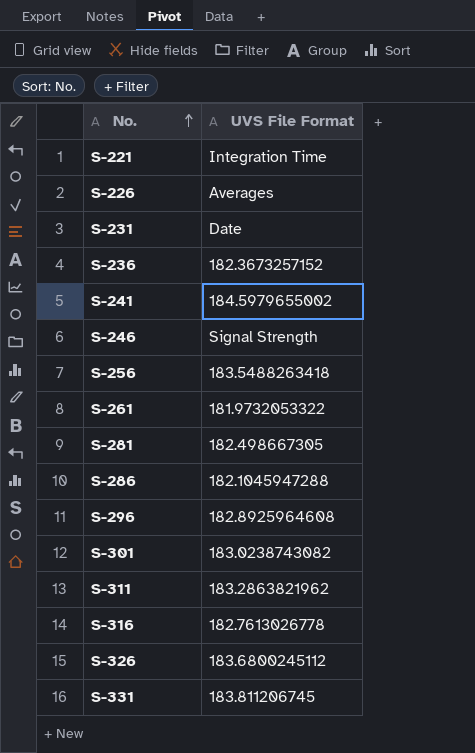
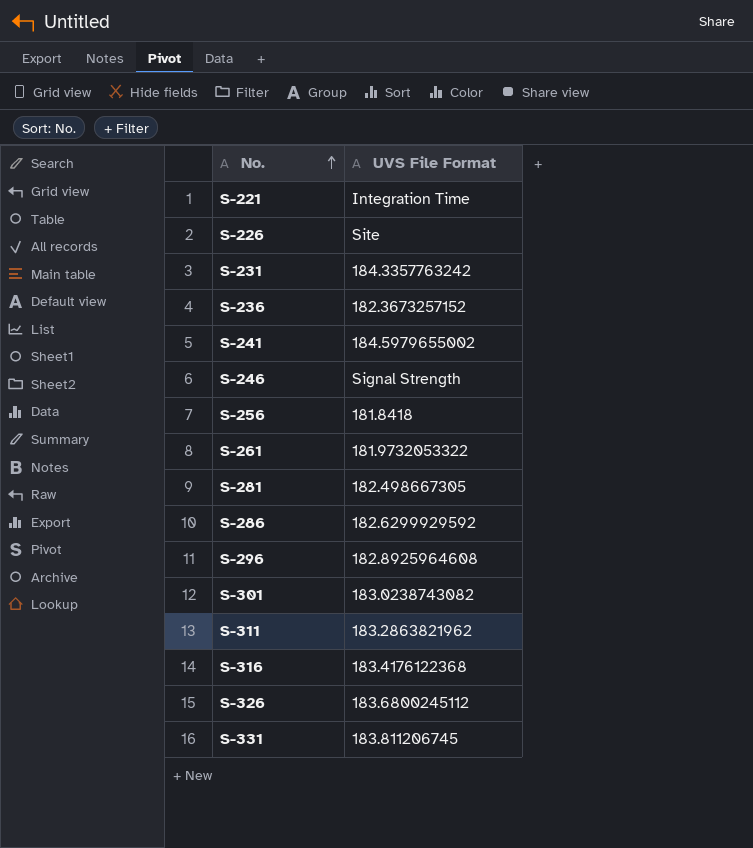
S-226 | UVS File Format: Averages -> Site
S-231 | UVS File Format: Date -> 184.3357763242
S-256 | UVS File Format: 183.5488263418 -> 181.8418
S-286 | UVS File Format: 182.1045947288 -> 182.6299929592
S-316 | UVS File Format: 182.7613026778 -> 183.4176122368

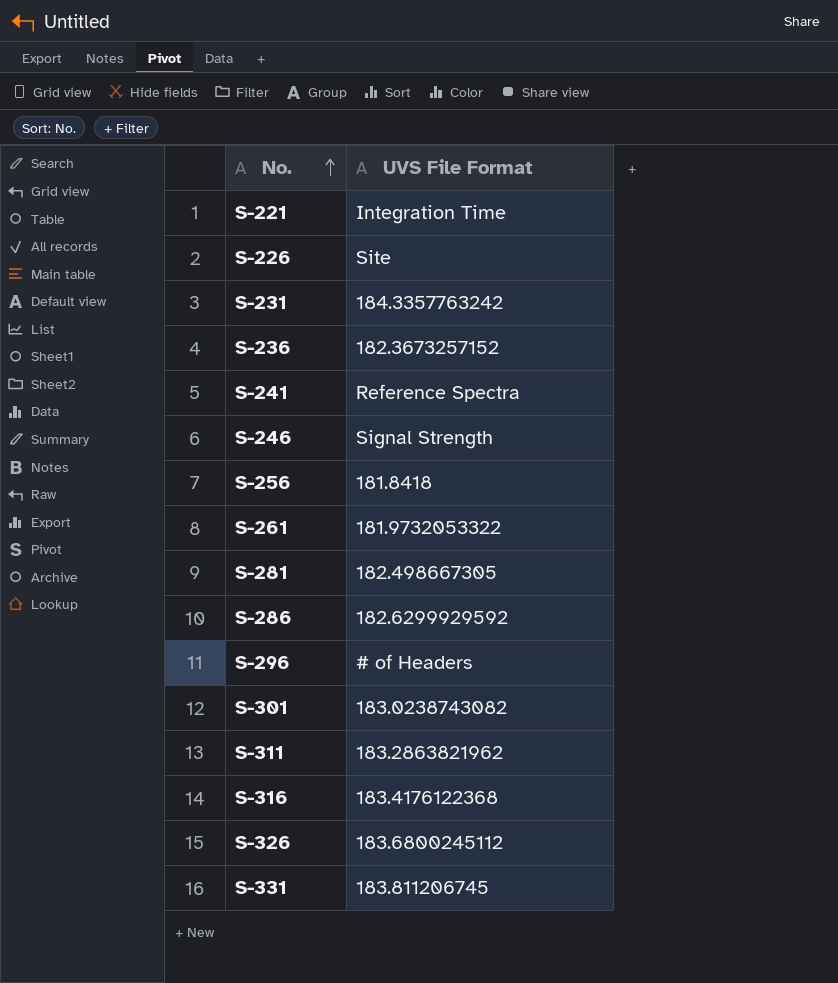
S-241 | UVS File Format: 184.5979655002 -> Reference Spectra
S-296 | UVS File Format: 182.8925964608 -> # of Headers

